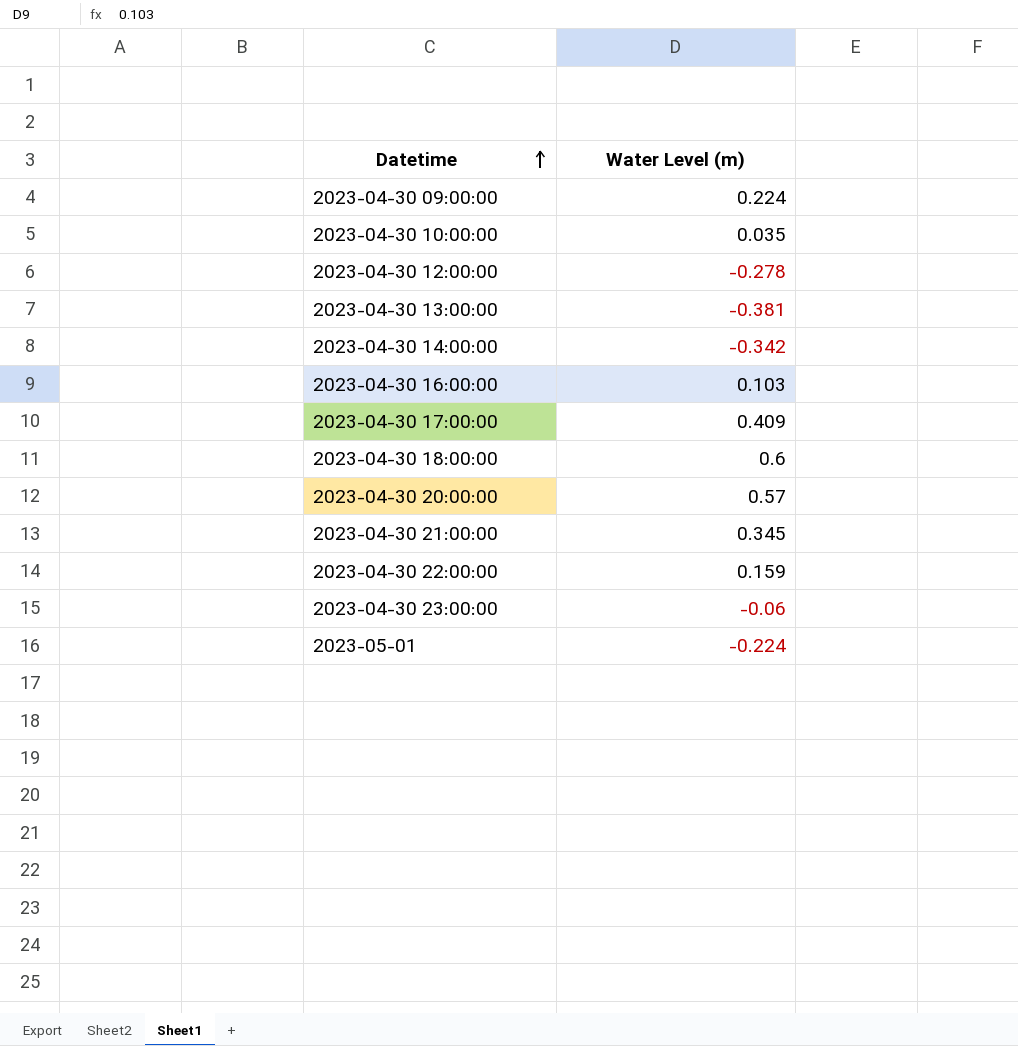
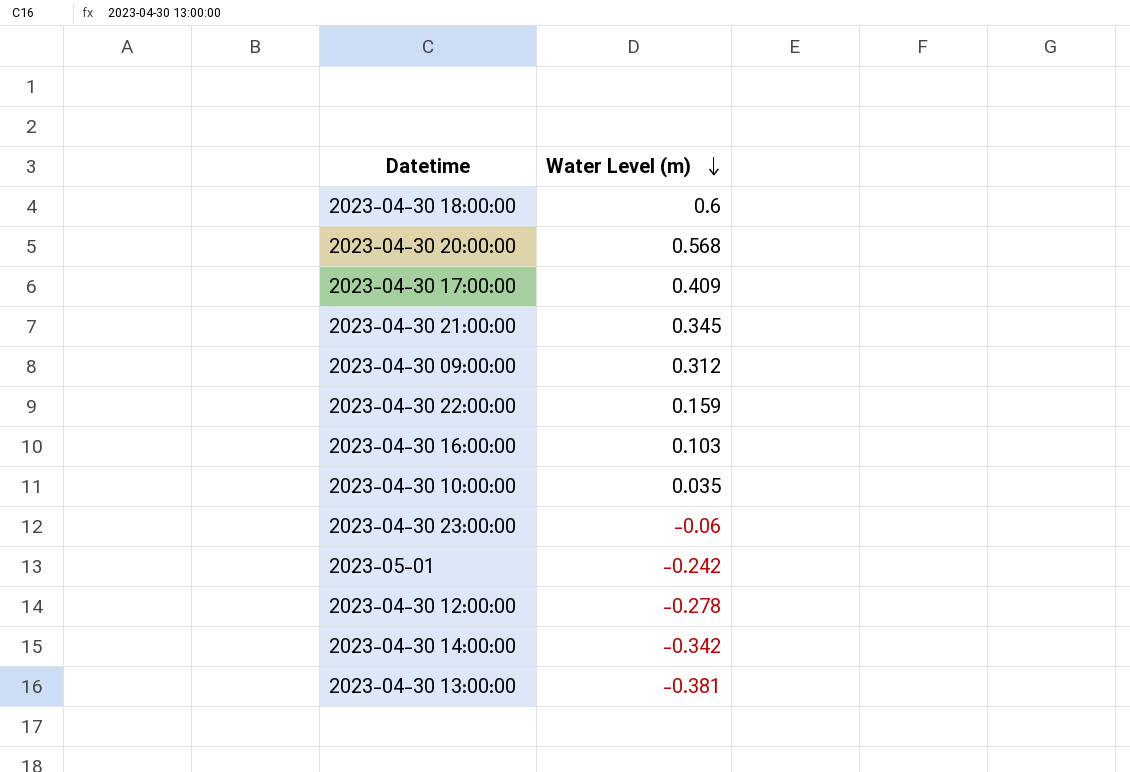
row order: Datetime ascending -> Water Level (m) descending
2023-04-30 20:00:00 | Water Level (m): 0.57 -> 0.568
2023-04-30 09:00:00 | Water Level (m): 0.224 -> 0.312
2023-05-01 | Water Level (m): -0.224 -> -0.242

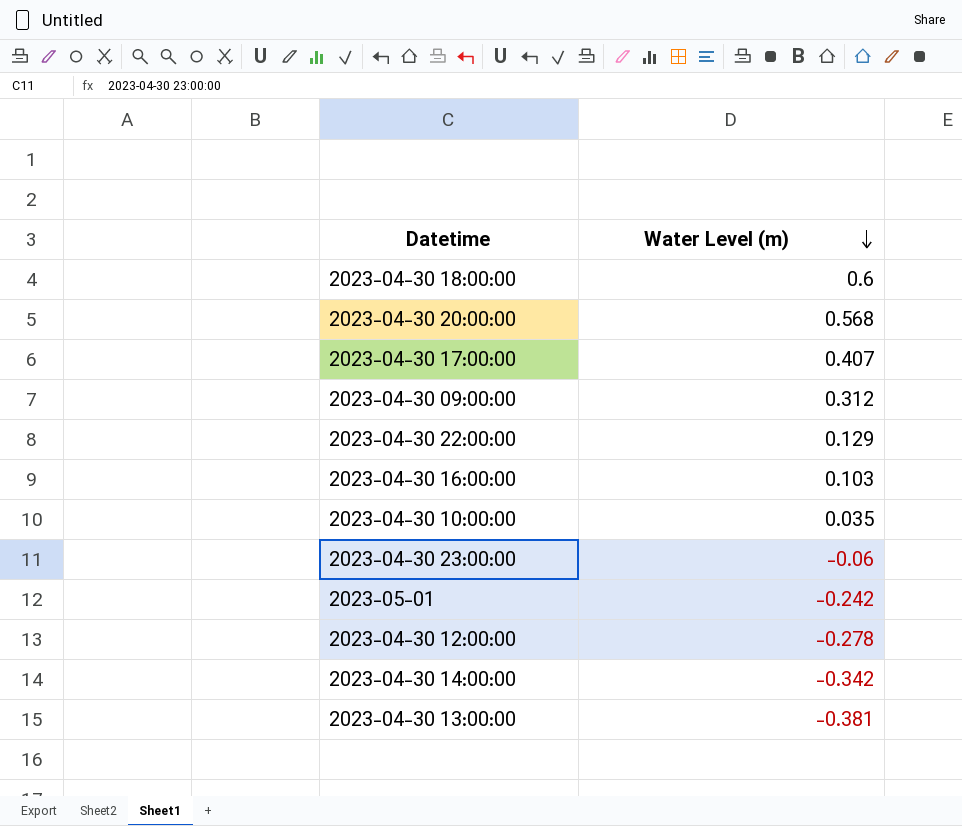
row 2023-04-30 21:00:00: 0.345 -> none
2023-04-30 17:00:00 | Water Level (m): 0.409 -> 0.407
2023-04-30 22:00:00 | Water Level (m): 0.159 -> 0.129

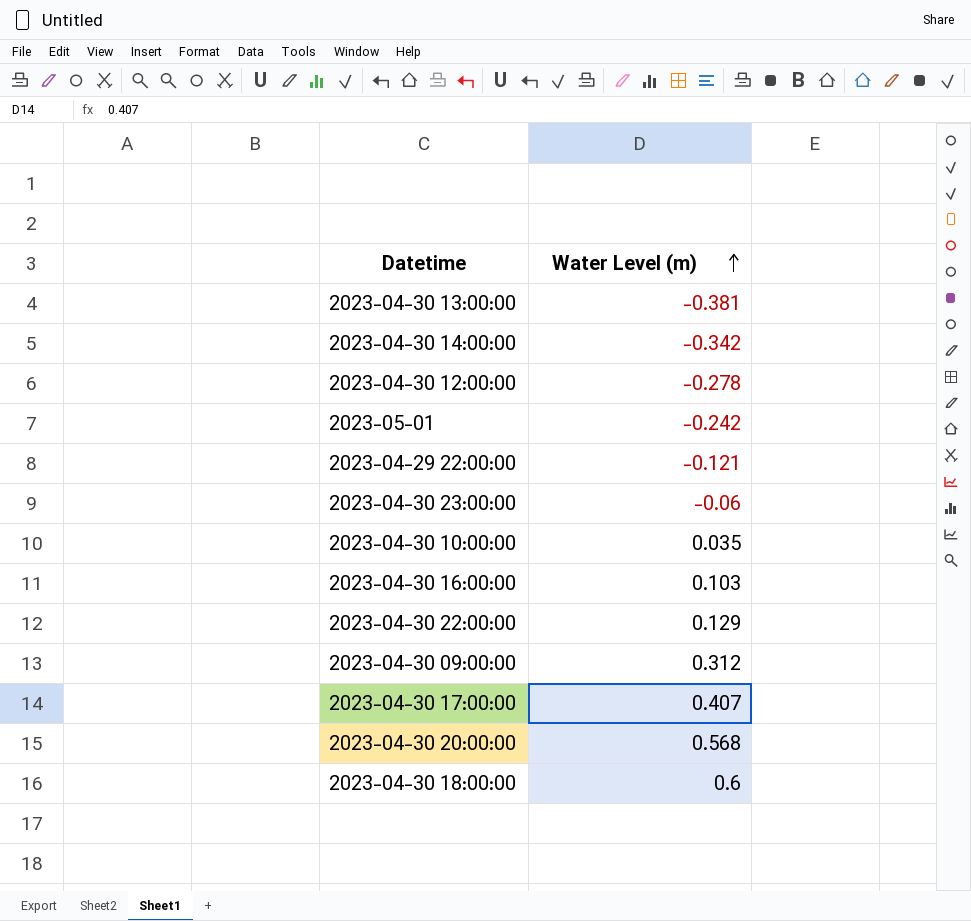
row order: Water Level (m) descending -> Water Level (m) ascending
row 2023-04-29 22:00:00: none -> -0.121

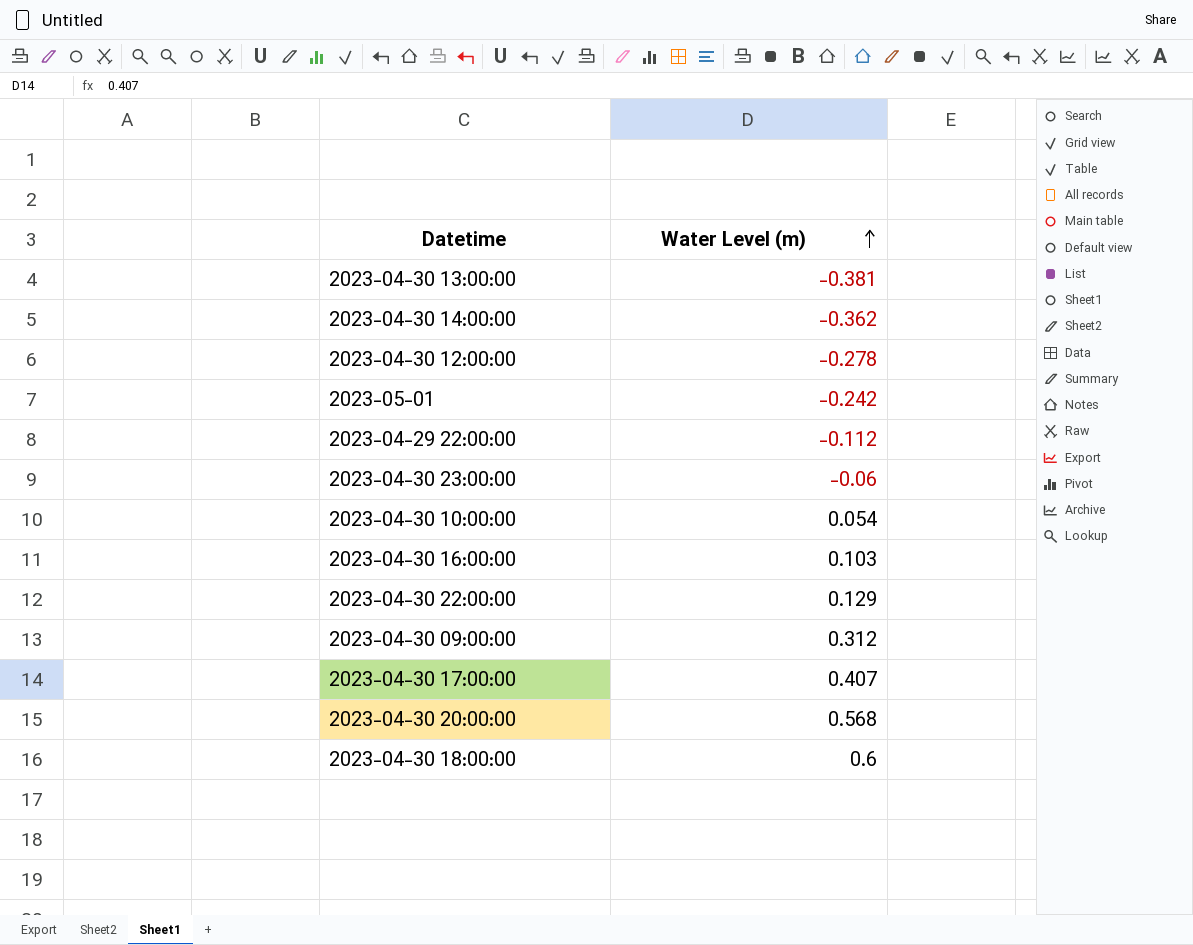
2023-04-30 14:00:00 | Water Level (m): -0.342 -> -0.362
2023-04-29 22:00:00 | Water Level (m): -0.121 -> -0.112
2023-04-30 10:00:00 | Water Level (m): 0.035 -> 0.054

